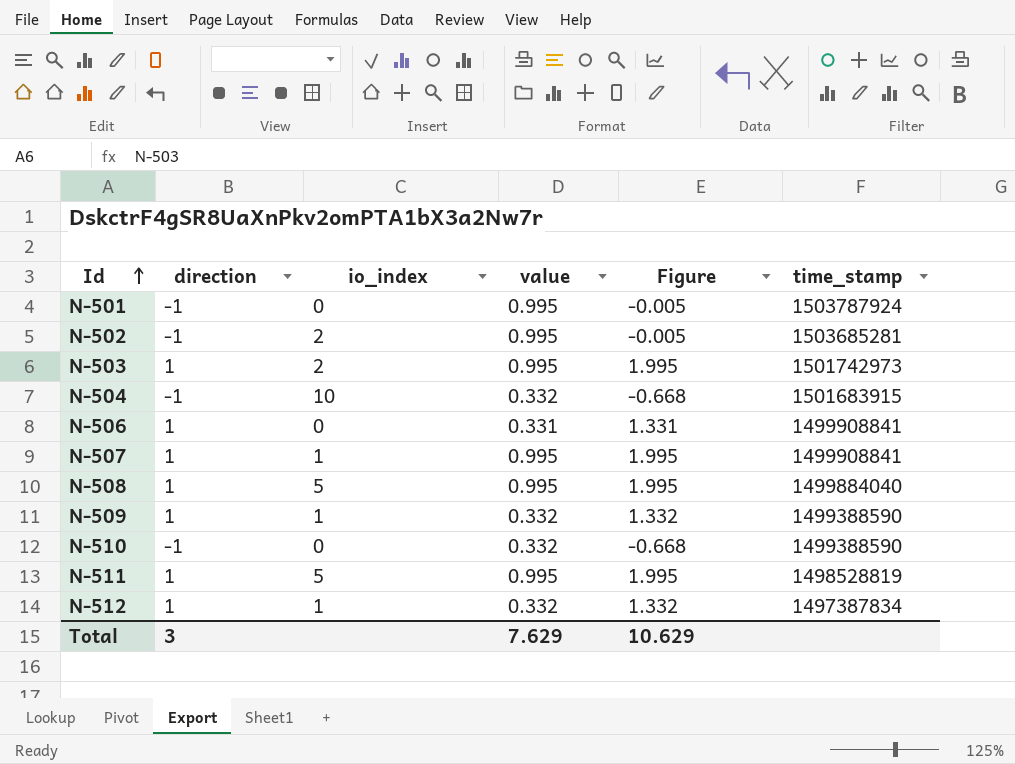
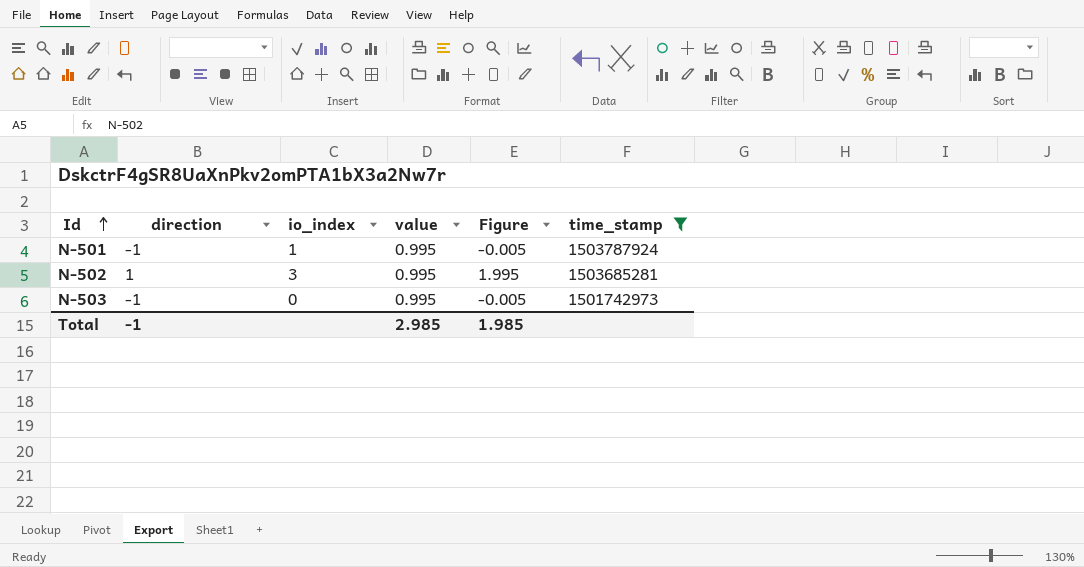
filter: none -> time_stamp >= 1501742973
N-501 | io_index: 0 -> 1
N-502 | direction: -1 -> 1
N-502 | io_index: 2 -> 3
N-502 | Figure: -0.005 -> 1.995
N-503 | direction: 1 -> -1
N-503 | io_index: 2 -> 0
N-503 | Figure: 1.995 -> -0.005
Total | direction: 3 -> -1
Total | value: 7.629 -> 2.985
Total | Figure: 10.629 -> 1.985

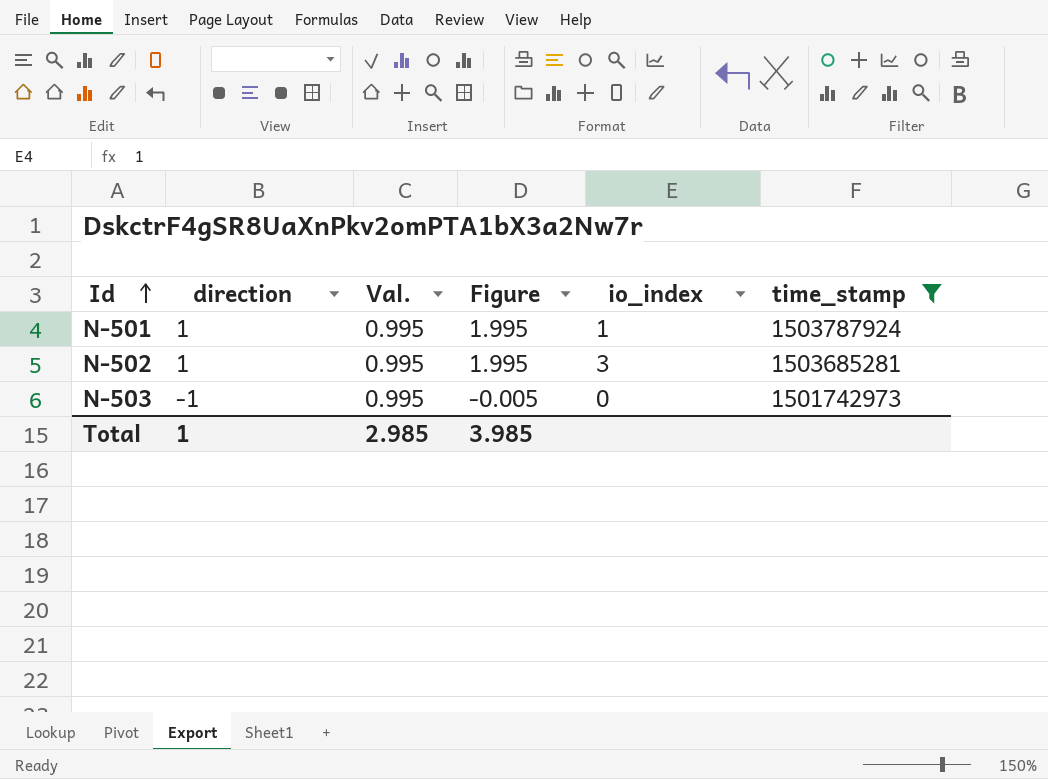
column name: value -> Val.
column io_index | position: 3 -> 5
N-501 | direction: -1 -> 1
N-501 | Figure: -0.005 -> 1.995
Total | direction: -1 -> 1
Total | Figure: 1.985 -> 3.985

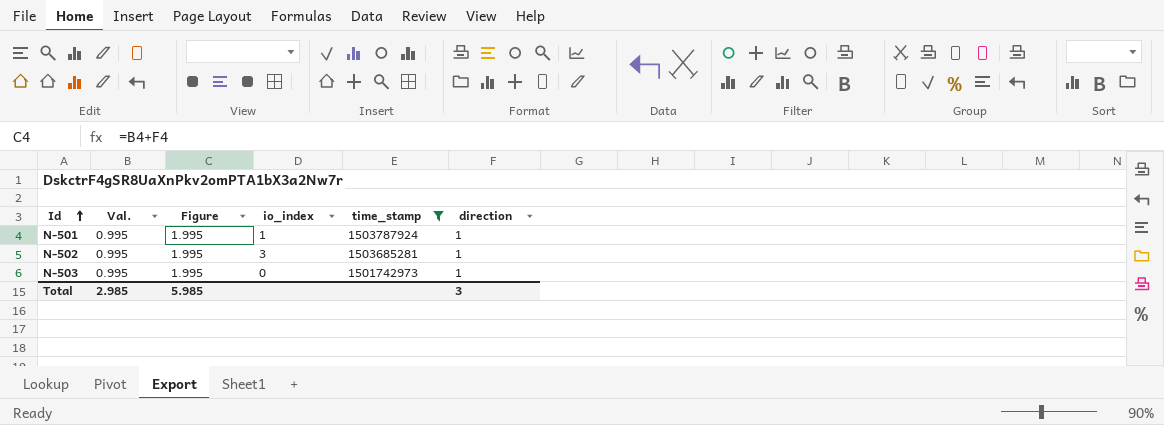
column direction | position: 2 -> 6
N-503 | Figure: -0.005 -> 1.995
N-503 | direction: -1 -> 1
Total | Figure: 3.985 -> 5.985
Total | direction: 1 -> 3

